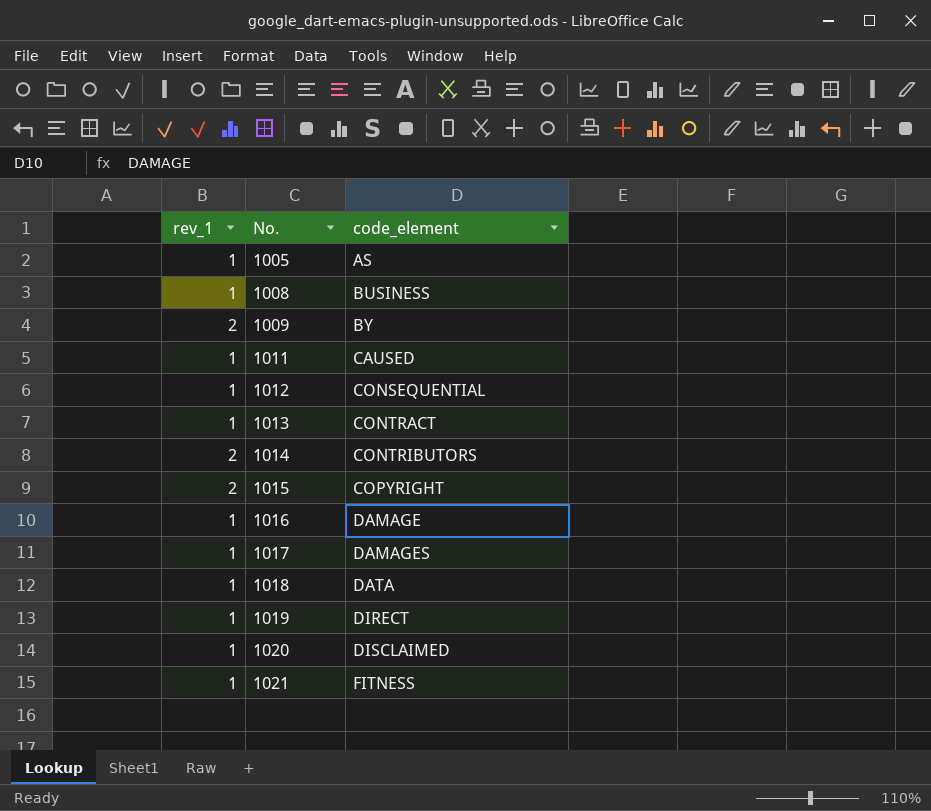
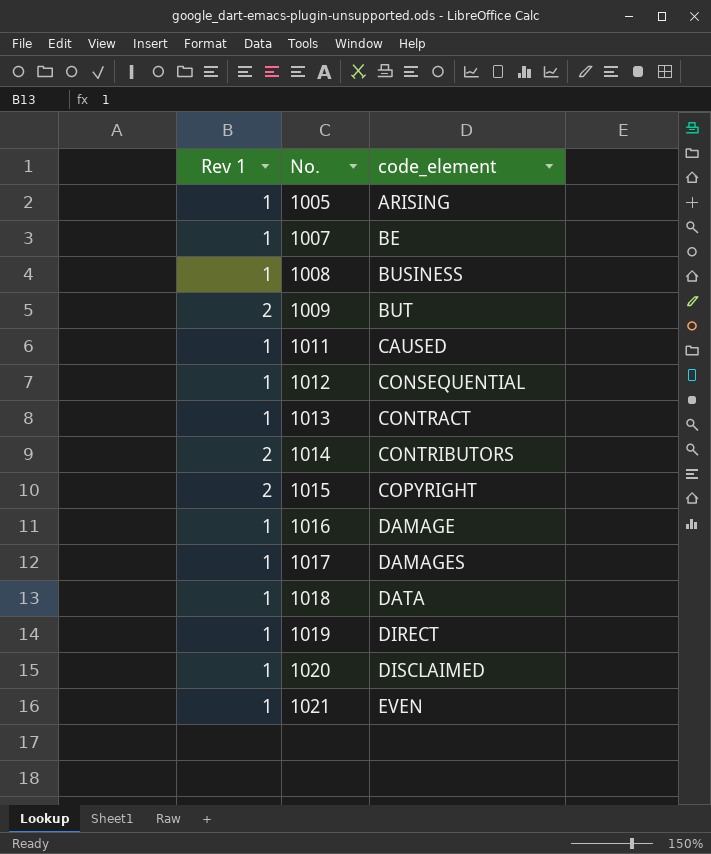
column name: rev_1 -> Rev 1
1005 | code_element: AS -> ARISING
row 1007: none -> 1 | BE
1009 | code_element: BY -> BUT
1021 | code_element: FITNESS -> EVEN

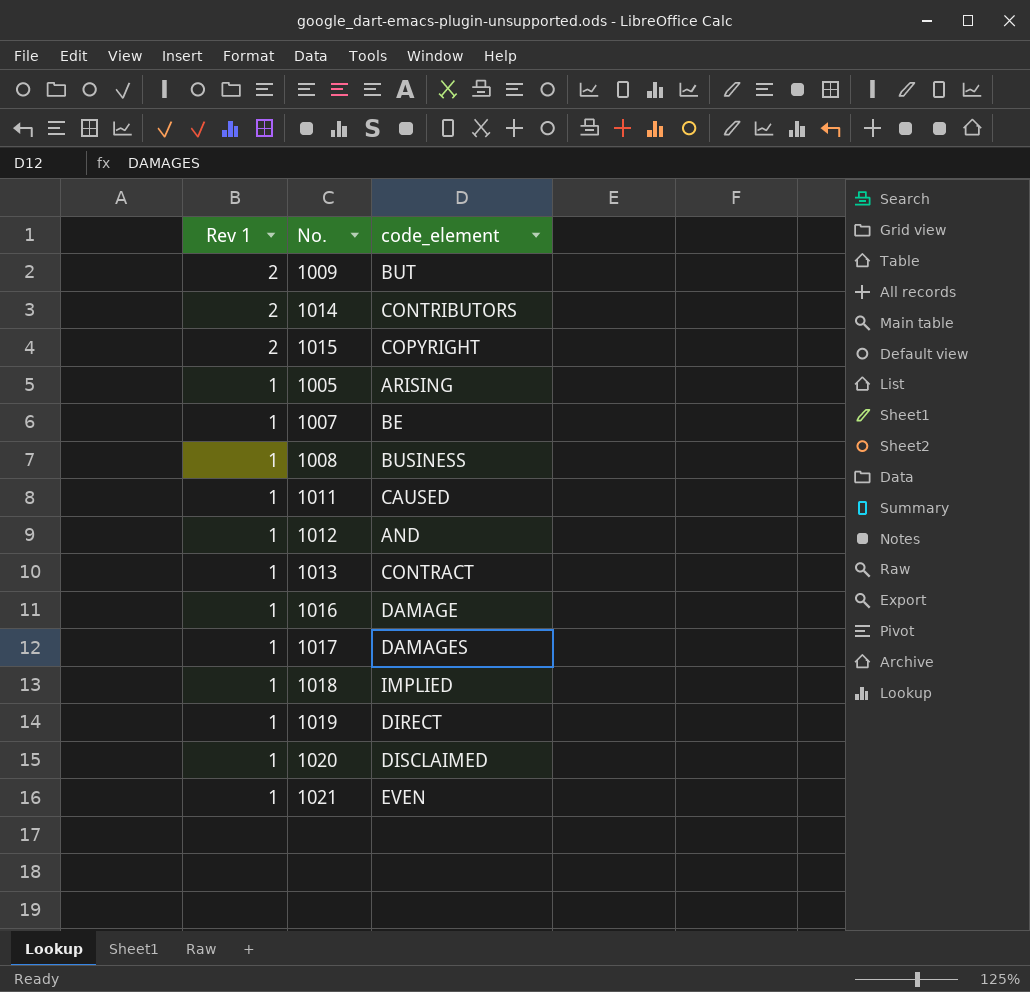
row order: No. ascending -> Rev 1 descending
1012 | code_element: CONSEQUENTIAL -> AND
1018 | code_element: DATA -> IMPLIED

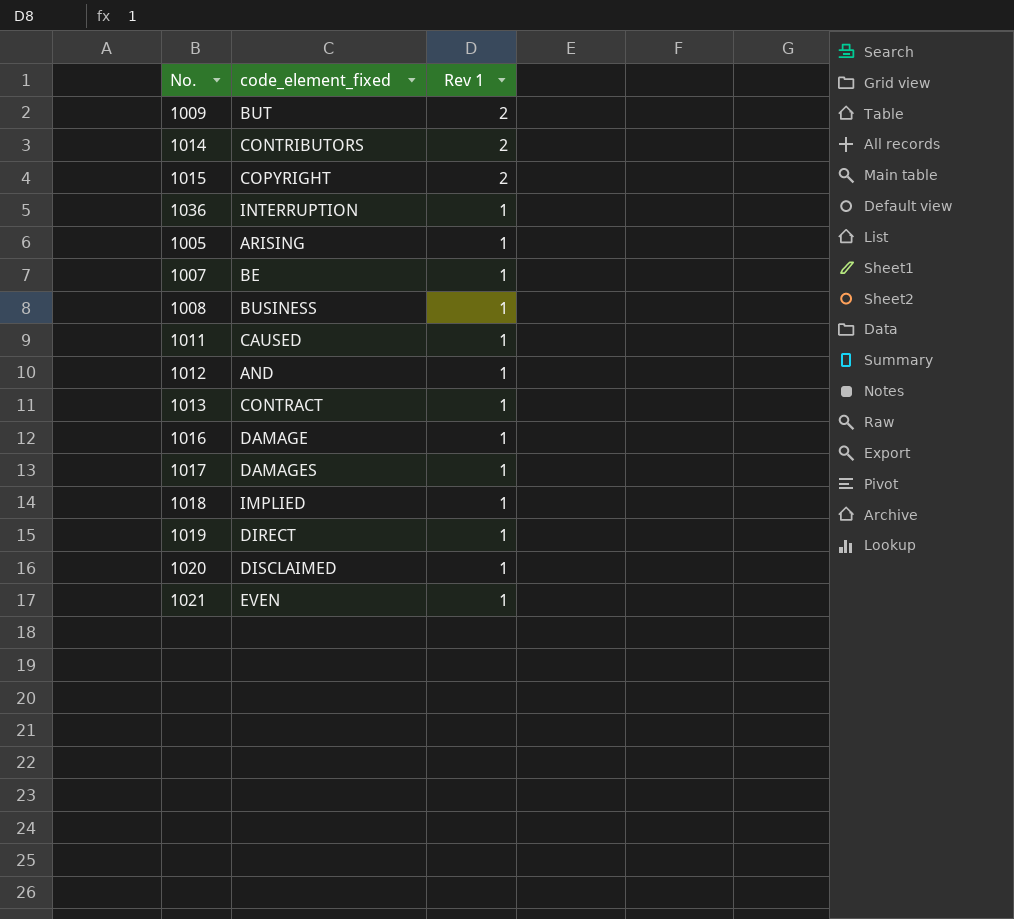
column name: code_element -> code_element_fixed
column Rev 1 | position: 1 -> 3
row 1036: none -> INTERRUPTION | 1

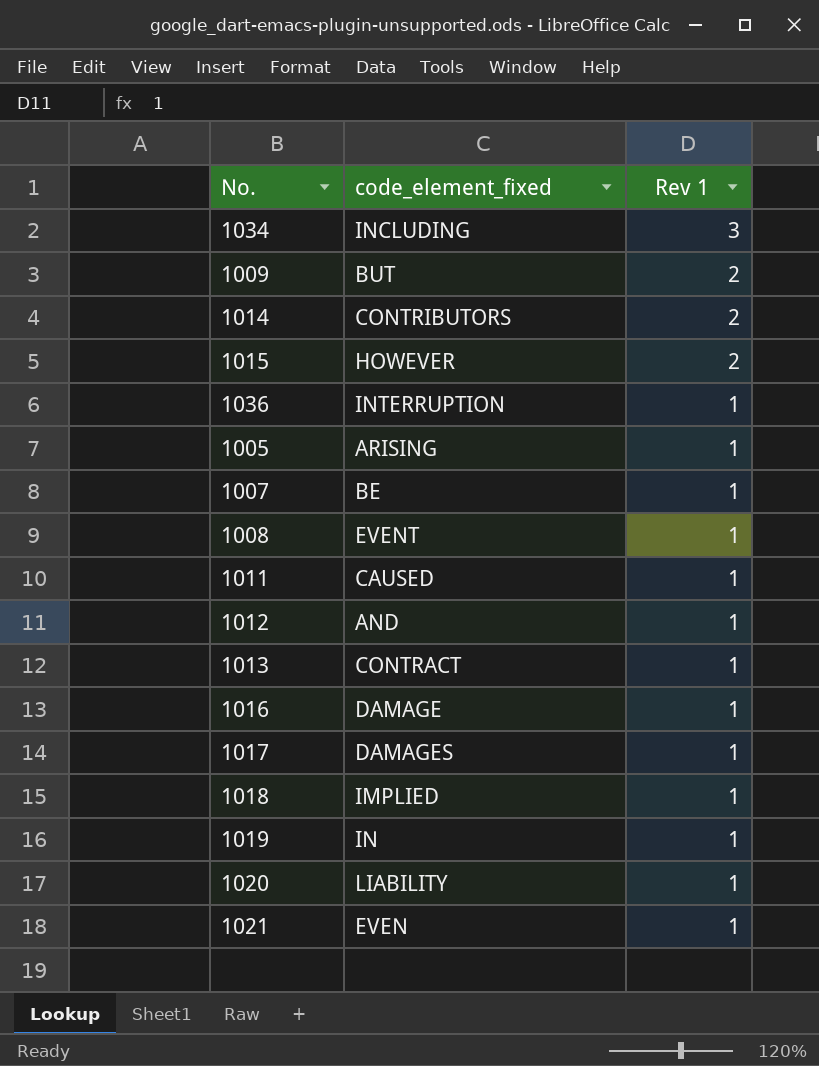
row 1034: none -> INCLUDING | 3
1015 | code_element_fixed: COPYRIGHT -> HOWEVER
1008 | code_element_fixed: BUSINESS -> EVENT
1019 | code_element_fixed: DIRECT -> IN
1020 | code_element_fixed: DISCLAIMED -> LIABILITY

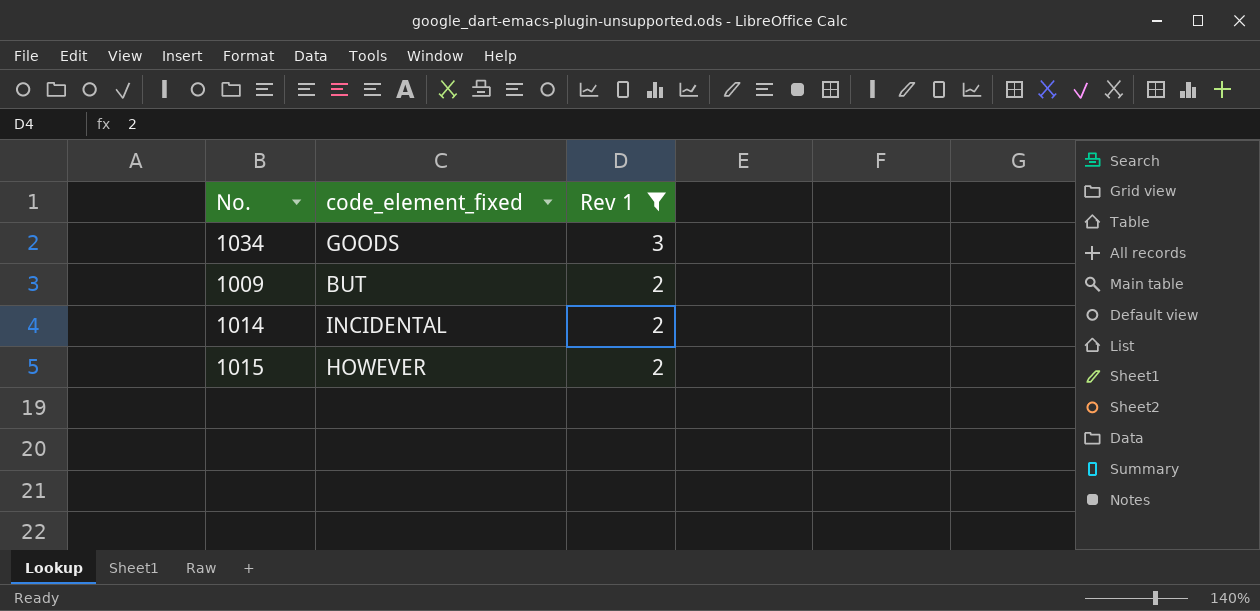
filter: none -> Rev 1 != 1
1034 | code_element_fixed: INCLUDING -> GOODS
1014 | code_element_fixed: CONTRIBUTORS -> INCIDENTAL

